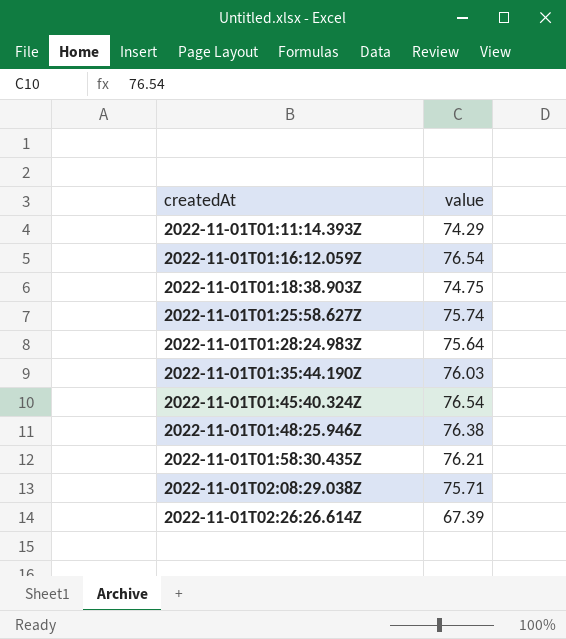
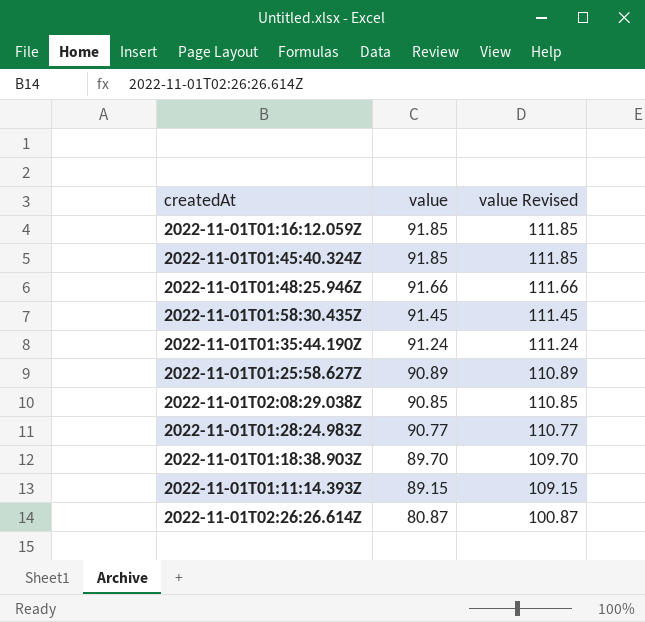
row order: createdAt ascending -> value descending
column value Revised | formula: none -> [value] + 20
2022-11-01T01:16:12.059Z | value: 76.54 -> 91.85
2022-11-01T01:45:40.324Z | value: 76.54 -> 91.85
2022-11-01T01:48:25.946Z | value: 76.38 -> 91.66
2022-11-01T01:58:30.435Z | value: 76.21 -> 91.45
2022-11-01T01:35:44.190Z | value: 76.03 -> 91.24
2022-11-01T01:25:58.627Z | value: 75.74 -> 90.89
2022-11-01T02:08:29.038Z | value: 75.71 -> 90.85
2022-11-01T01:28:24.983Z | value: 75.64 -> 90.77
2022-11-01T01:18:38.903Z | value: 74.75 -> 89.70
2022-11-01T01:11:14.393Z | value: 74.29 -> 89.15
2022-11-01T02:26:26.614Z | value: 67.39 -> 80.87

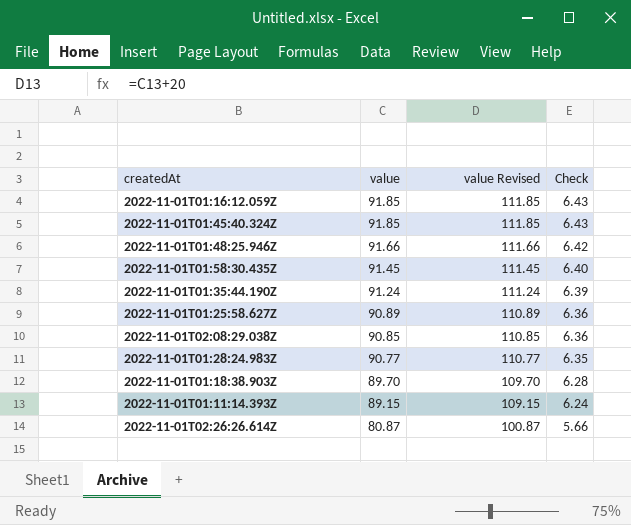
column Check | formula: none -> [value] * 0.07

